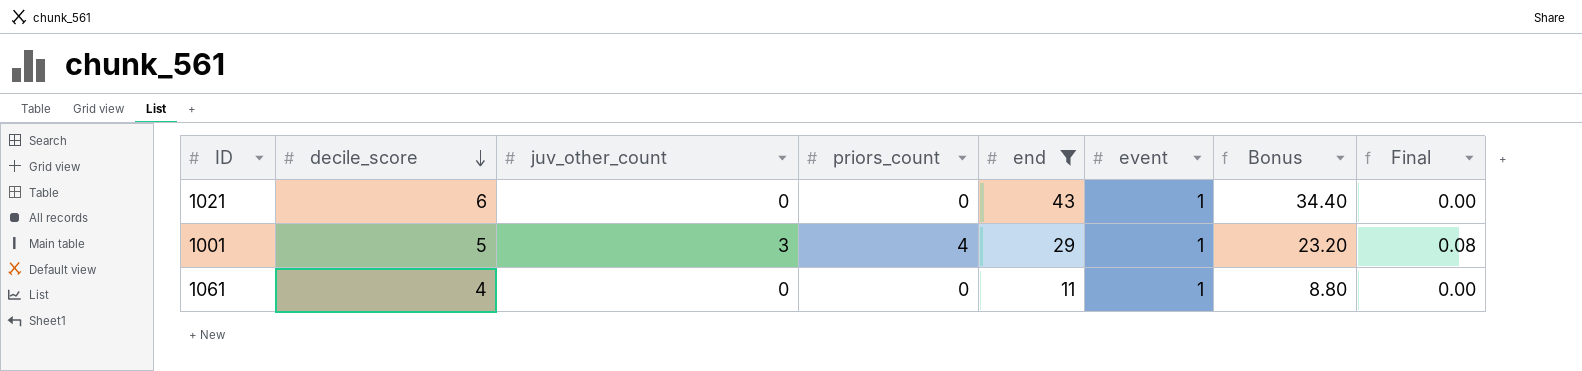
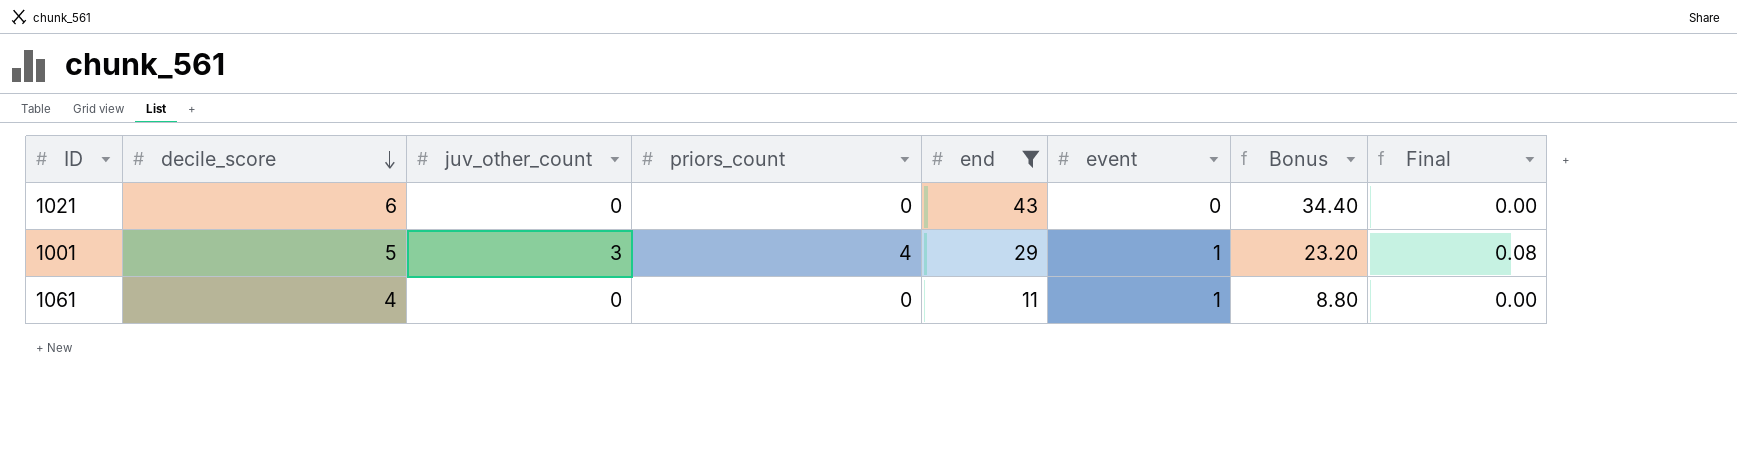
1021 | event: 1 -> 0

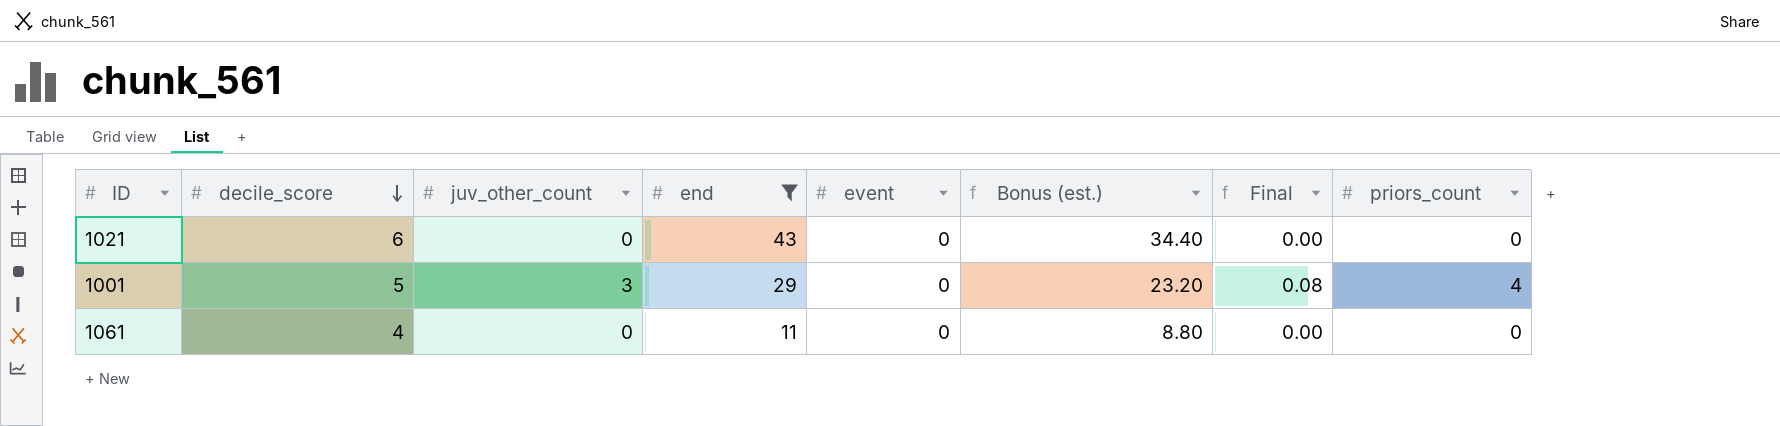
column name: Bonus -> Bonus (est.)
column priors_count | position: 4 -> 8
1001 | event: 1 -> 0
1061 | event: 1 -> 0

